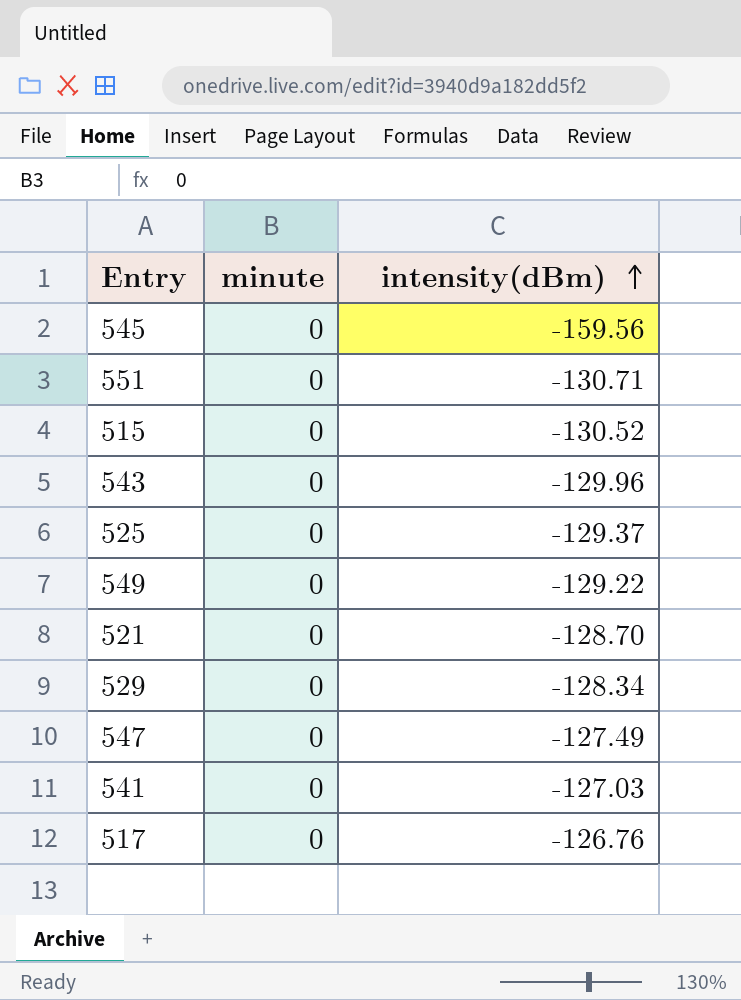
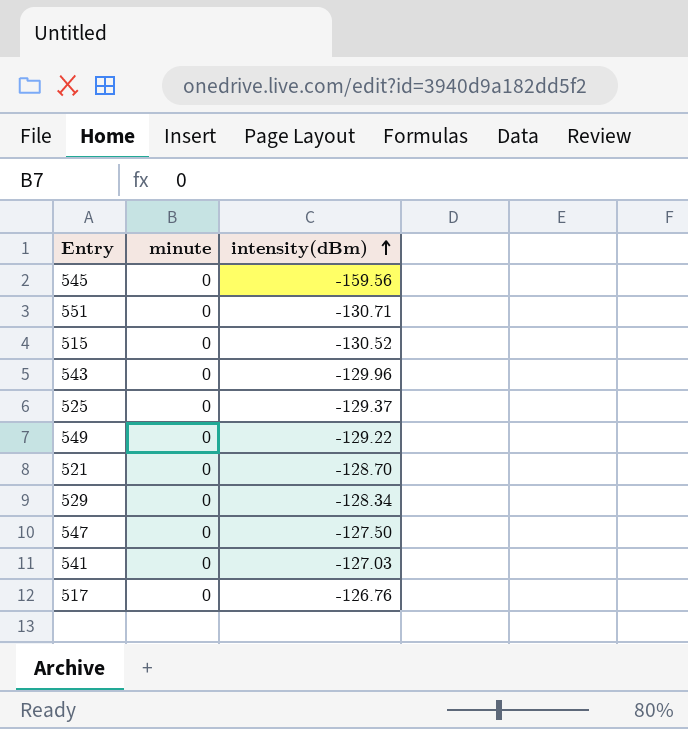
547 | intensity(dBm): -127.49 -> -127.50

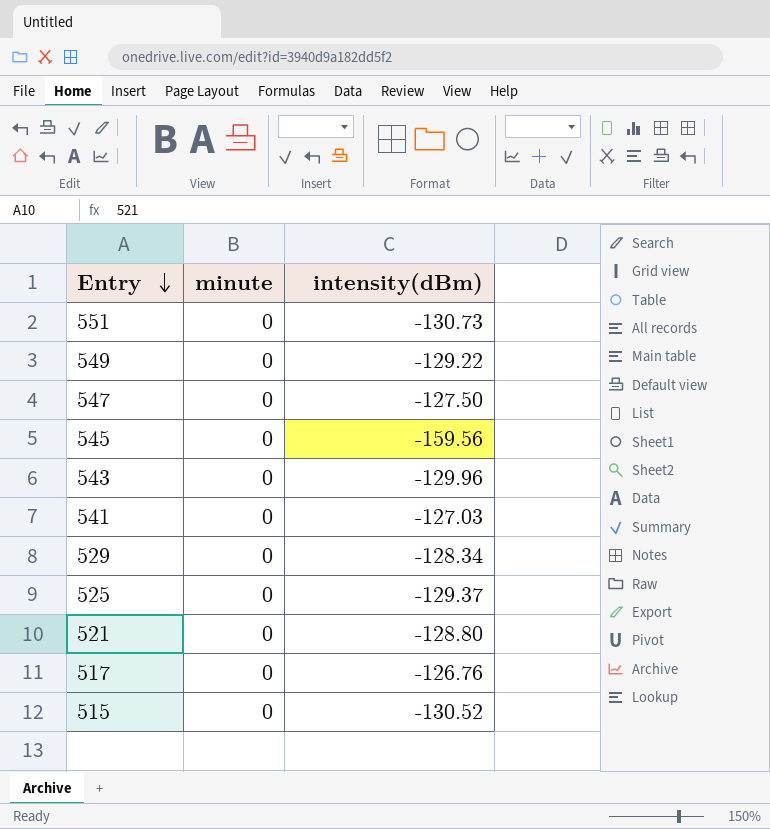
row order: intensity(dBm) ascending -> Entry descending
551 | intensity(dBm): -130.71 -> -130.73
521 | intensity(dBm): -128.70 -> -128.80

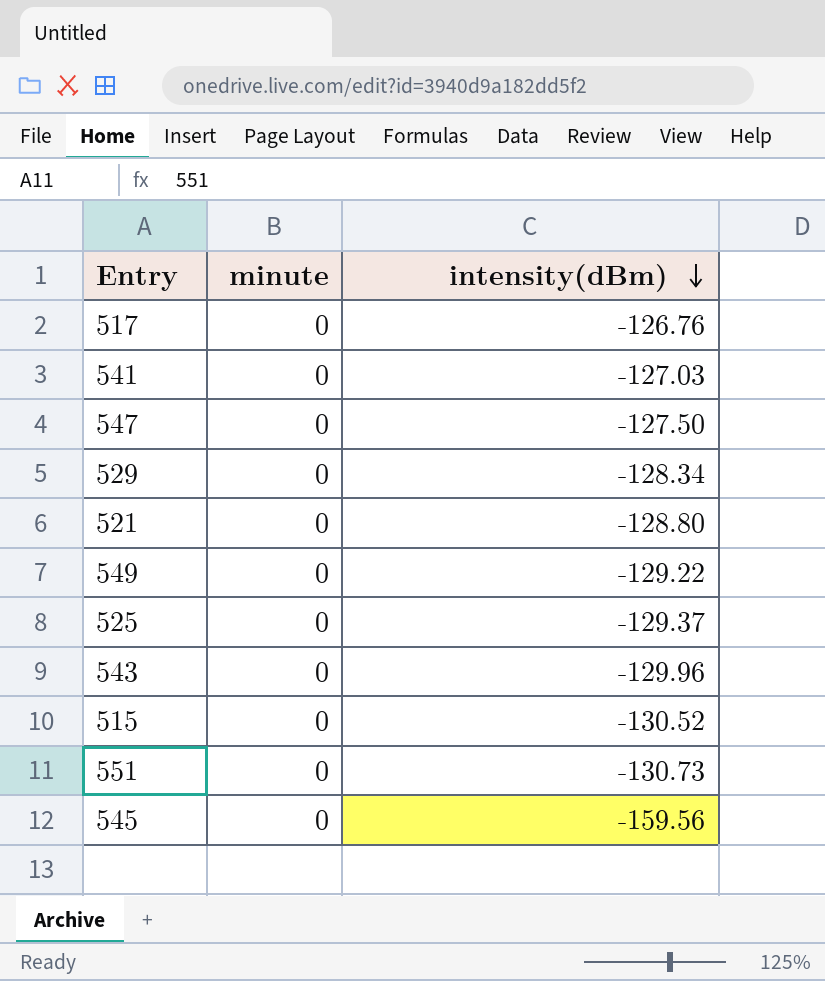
row order: Entry descending -> intensity(dBm) descending

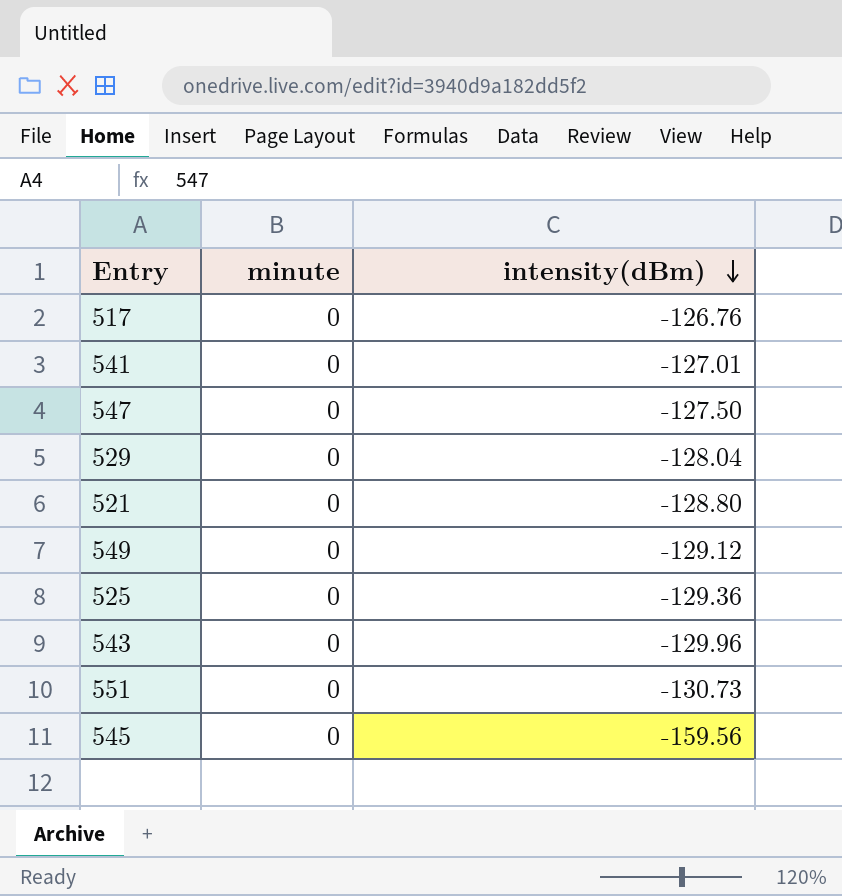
row 515: 0 | -130.52 -> none
541 | intensity(dBm): -127.03 -> -127.01
529 | intensity(dBm): -128.34 -> -128.04
549 | intensity(dBm): -129.22 -> -129.12
525 | intensity(dBm): -129.37 -> -129.36

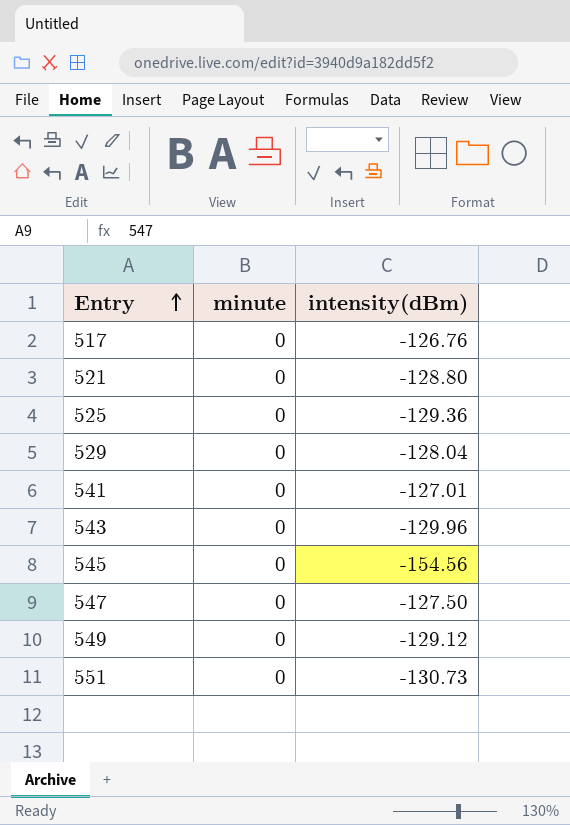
row order: intensity(dBm) descending -> Entry ascending
545 | intensity(dBm): -159.56 -> -154.56

